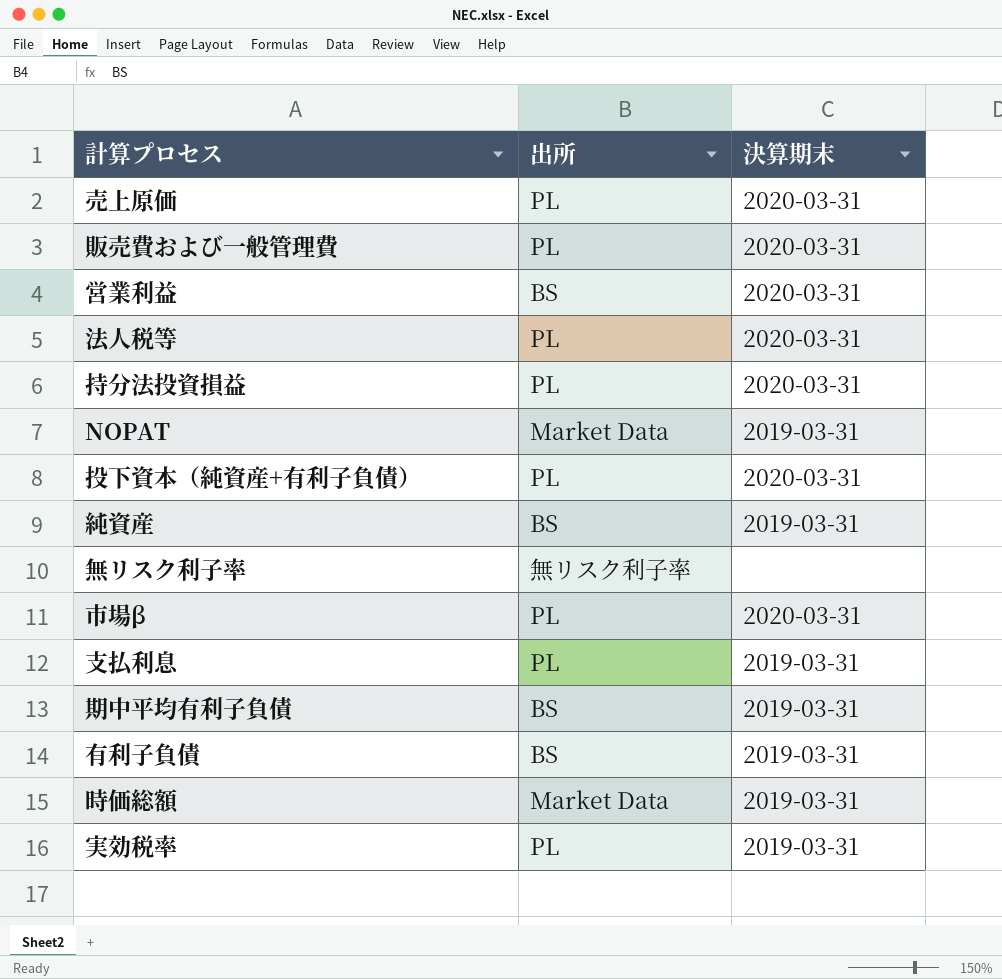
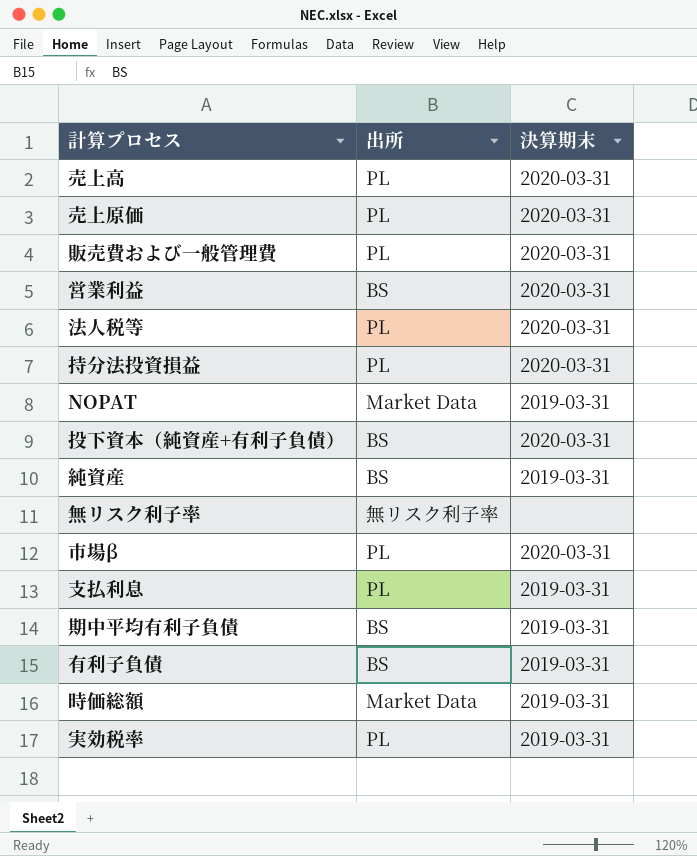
row 売上高: none -> PL | 2020-03-31
投下資本（純資産+有利子負債） | 出所: PL -> BS

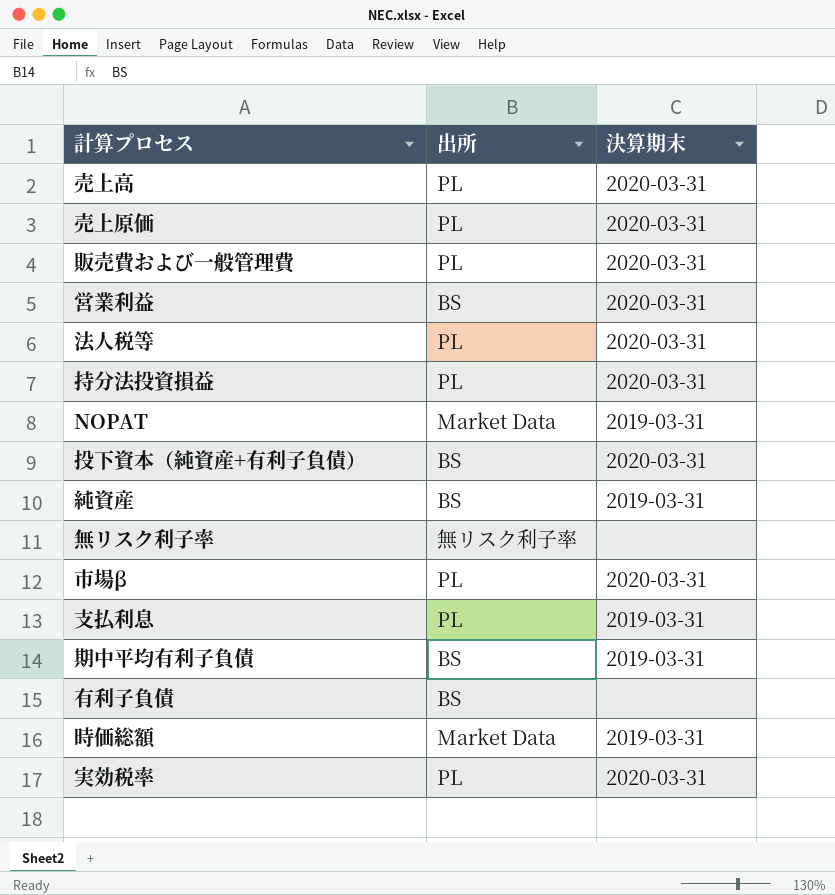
有利子負債 | 決算期末: 2019-03-31 -> none
実効税率 | 決算期末: 2019-03-31 -> 2020-03-31

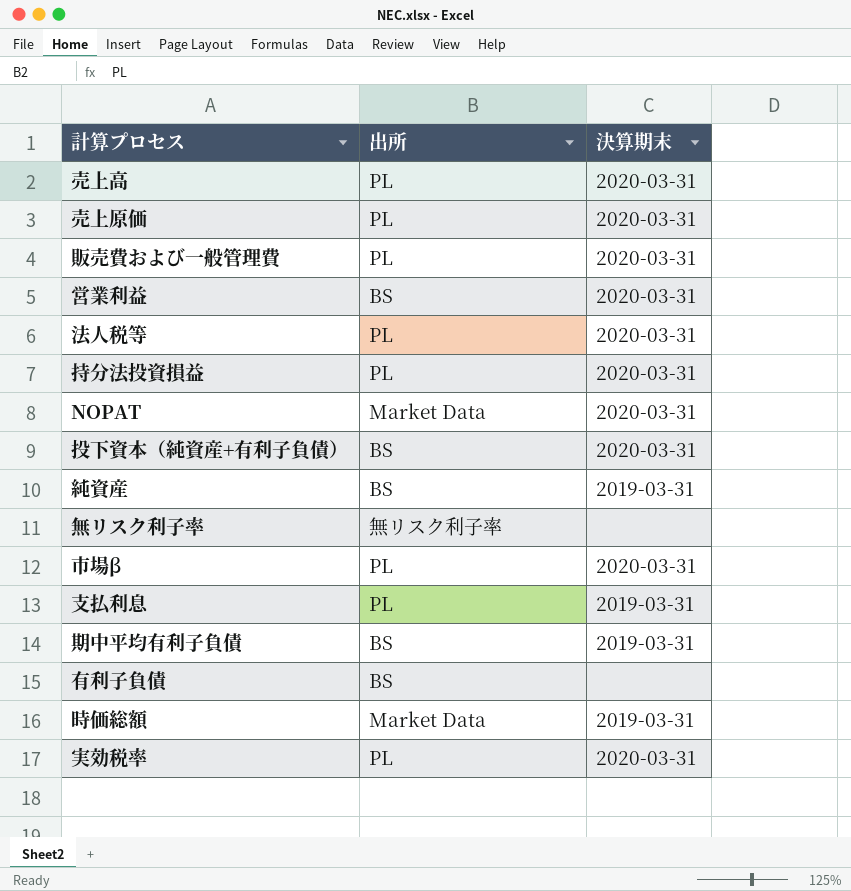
NOPAT | 決算期末: 2019-03-31 -> 2020-03-31

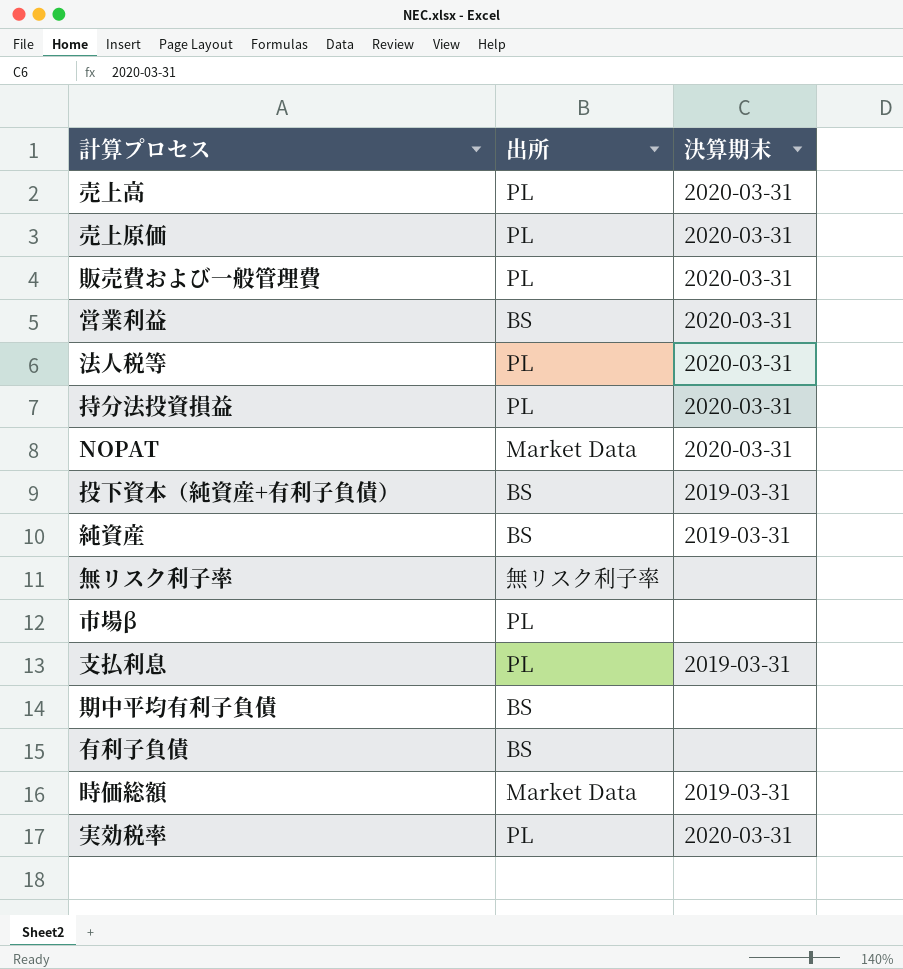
投下資本（純資産+有利子負債） | 決算期末: 2020-03-31 -> 2019-03-31
市場β | 決算期末: 2020-03-31 -> none
期中平均有利子負債 | 決算期末: 2019-03-31 -> none

